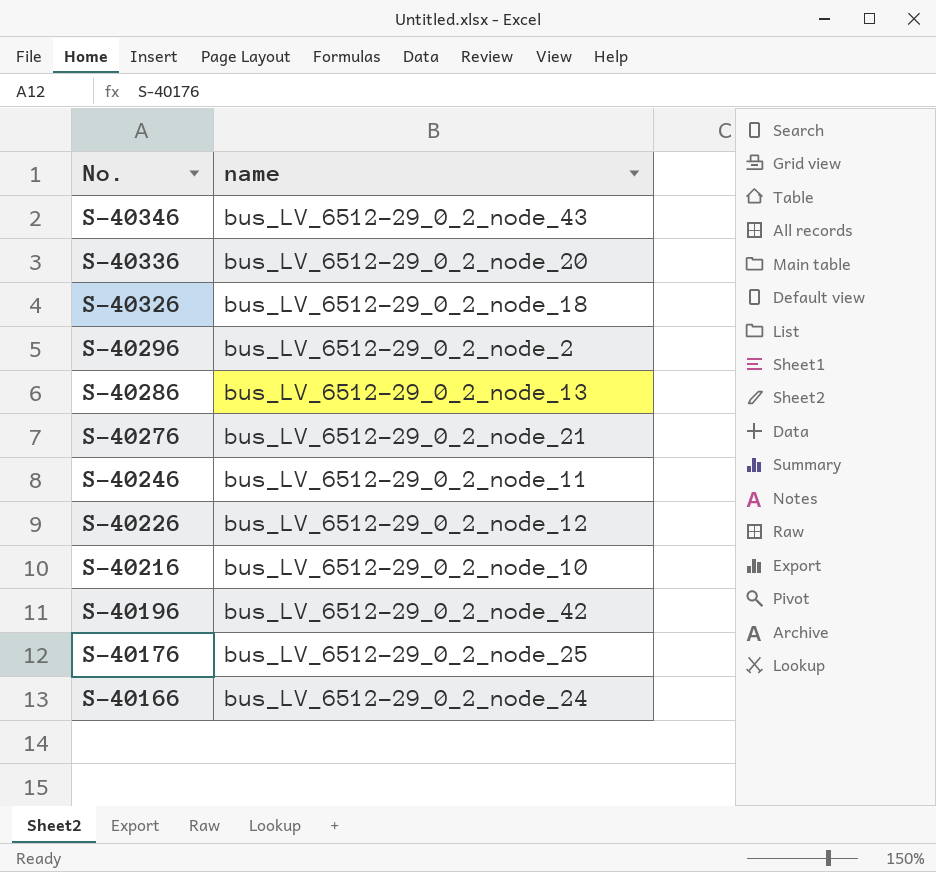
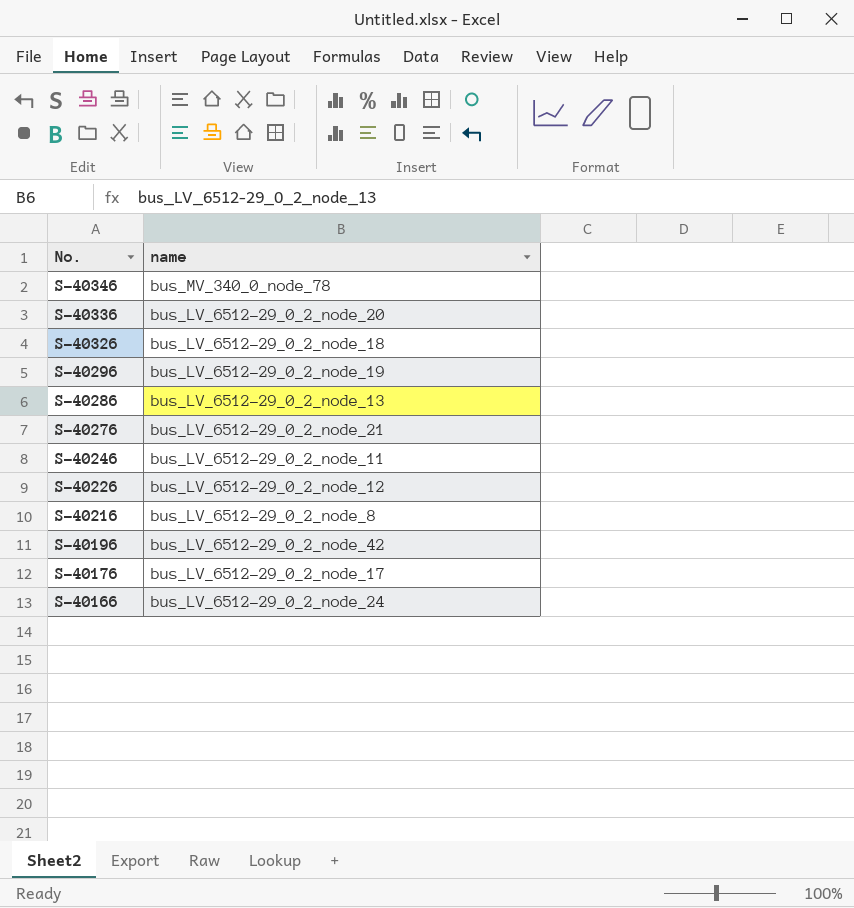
S-40346 | name: bus_LV_6512-29_0_2_node_43 -> bus_MV_340_0_node_78
S-40296 | name: bus_LV_6512-29_0_2_node_2 -> bus_LV_6512-29_0_2_node_19
S-40216 | name: bus_LV_6512-29_0_2_node_10 -> bus_LV_6512-29_0_2_node_8
S-40176 | name: bus_LV_6512-29_0_2_node_25 -> bus_LV_6512-29_0_2_node_17

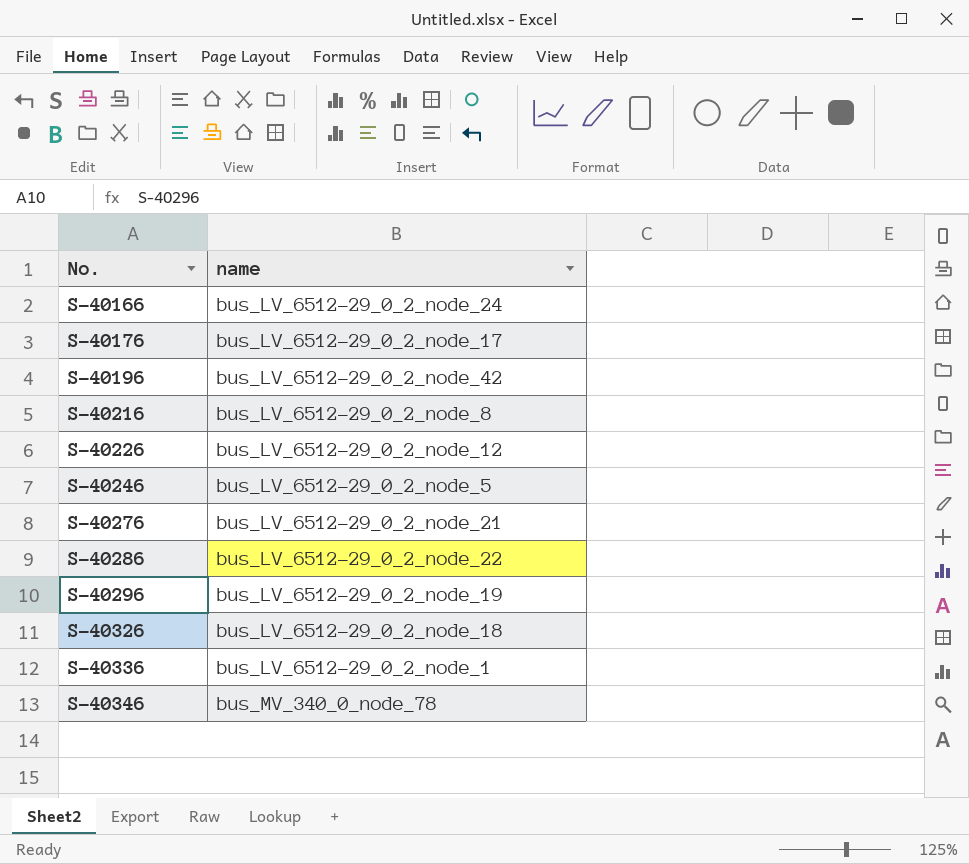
row order: No. descending -> No. ascending
S-40246 | name: bus_LV_6512-29_0_2_node_11 -> bus_LV_6512-29_0_2_node_5
S-40286 | name: bus_LV_6512-29_0_2_node_13 -> bus_LV_6512-29_0_2_node_22
S-40336 | name: bus_LV_6512-29_0_2_node_20 -> bus_LV_6512-29_0_2_node_1

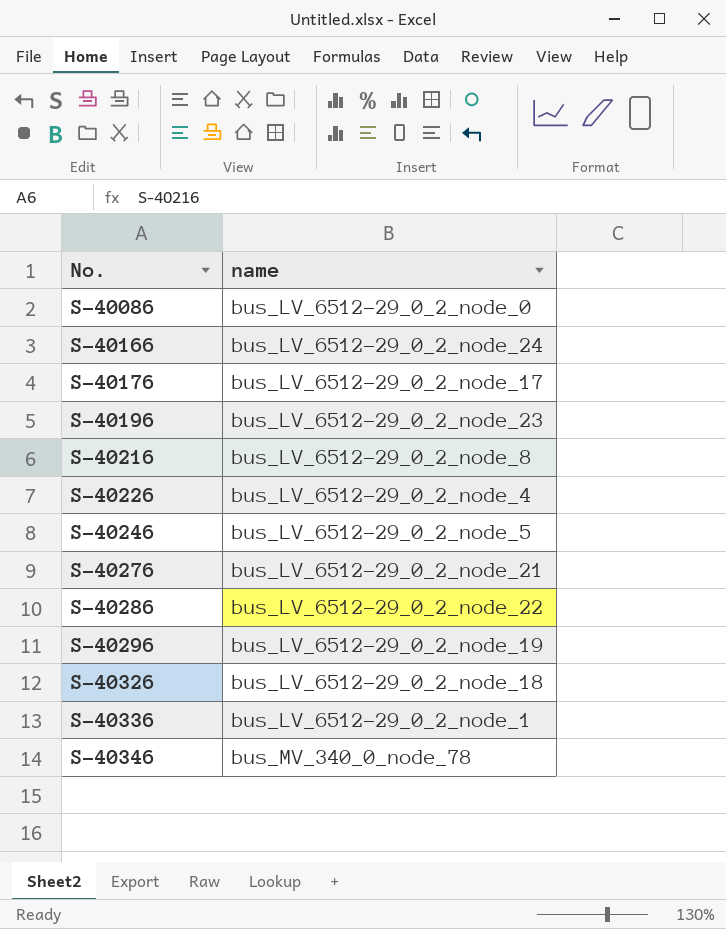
row S-40086: none -> bus_LV_6512-29_0_2_node_0
S-40196 | name: bus_LV_6512-29_0_2_node_42 -> bus_LV_6512-29_0_2_node_23
S-40226 | name: bus_LV_6512-29_0_2_node_12 -> bus_LV_6512-29_0_2_node_4

